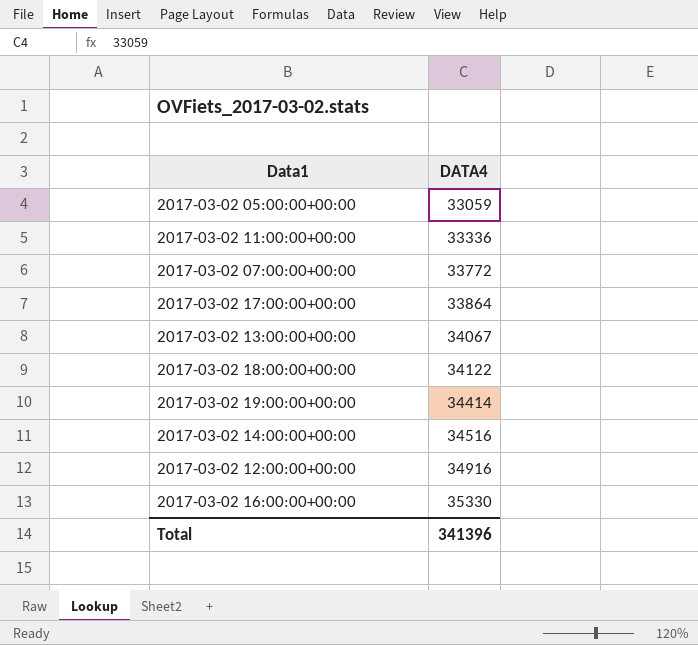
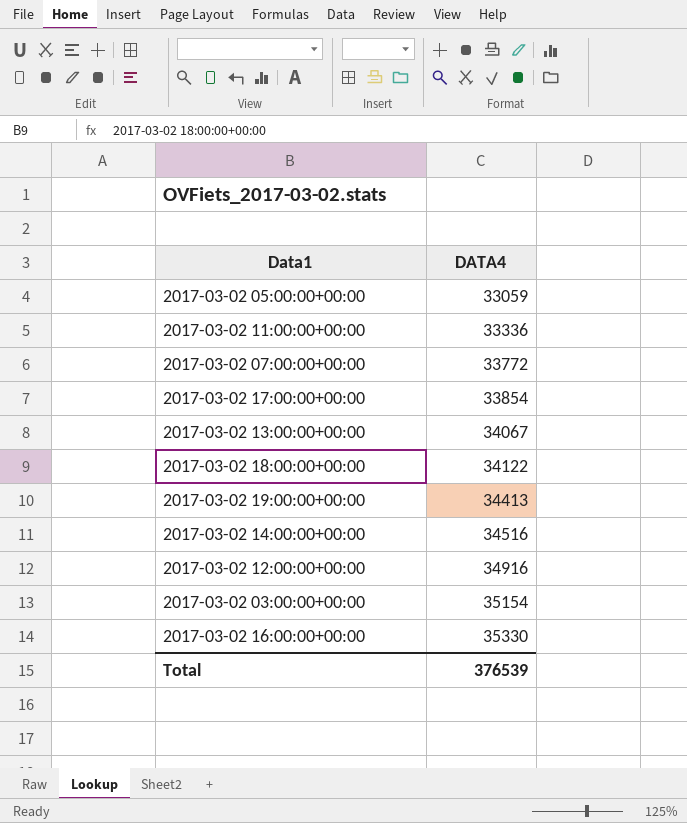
2017-03-02 17:00:00+00:00 | DATA4: 33864 -> 33854
2017-03-02 19:00:00+00:00 | DATA4: 34414 -> 34413
row 2017-03-02 03:00:00+00:00: none -> 35154
Total | DATA4: 341396 -> 376539

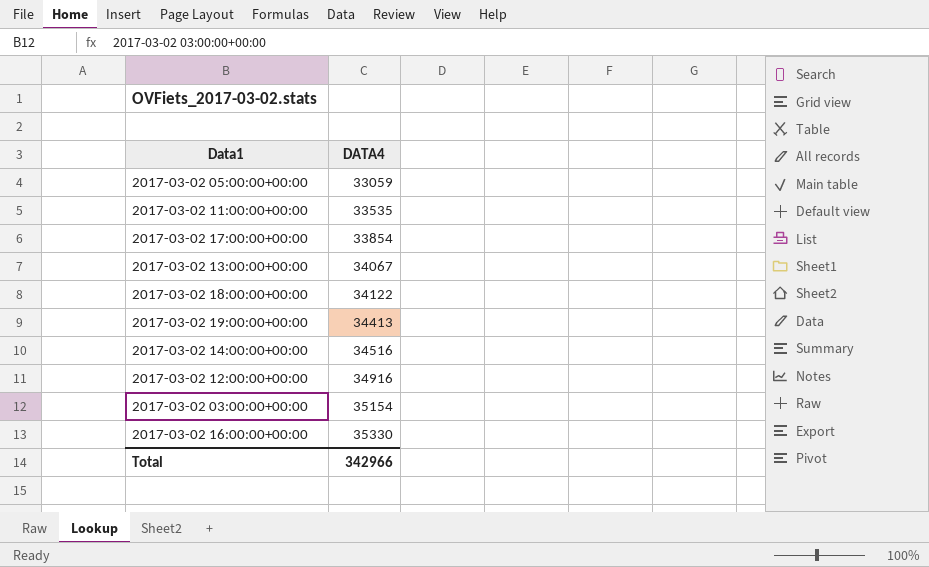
row 2017-03-02 07:00:00+00:00: 33772 -> none
2017-03-02 11:00:00+00:00 | DATA4: 33336 -> 33535
Total | DATA4: 376539 -> 342966

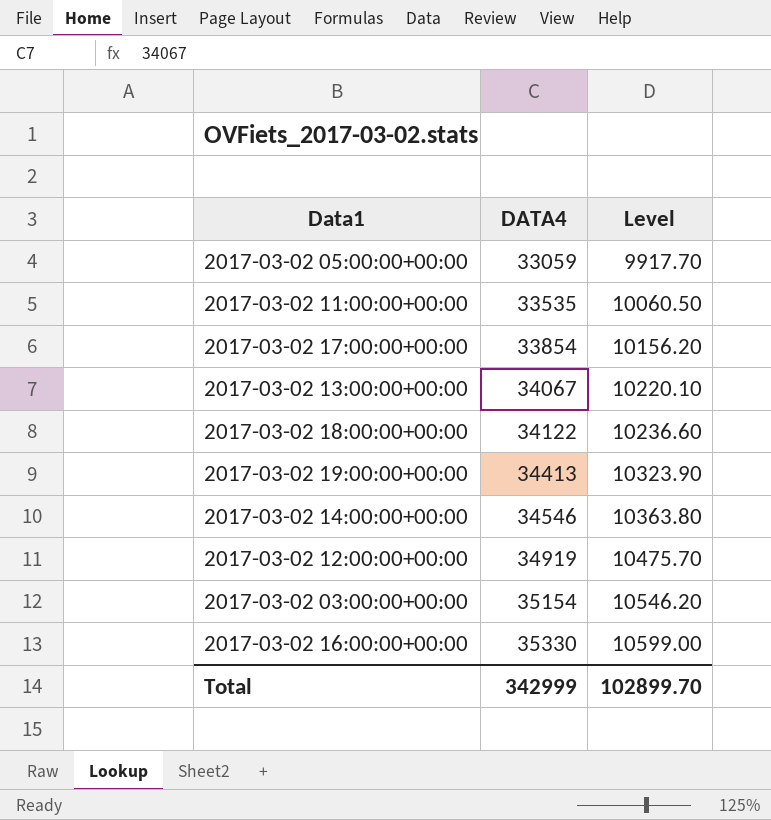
column Level | formula: none -> [DATA4] * 0.3
2017-03-02 14:00:00+00:00 | DATA4: 34516 -> 34546
2017-03-02 12:00:00+00:00 | DATA4: 34916 -> 34919
Total | DATA4: 342966 -> 342999

